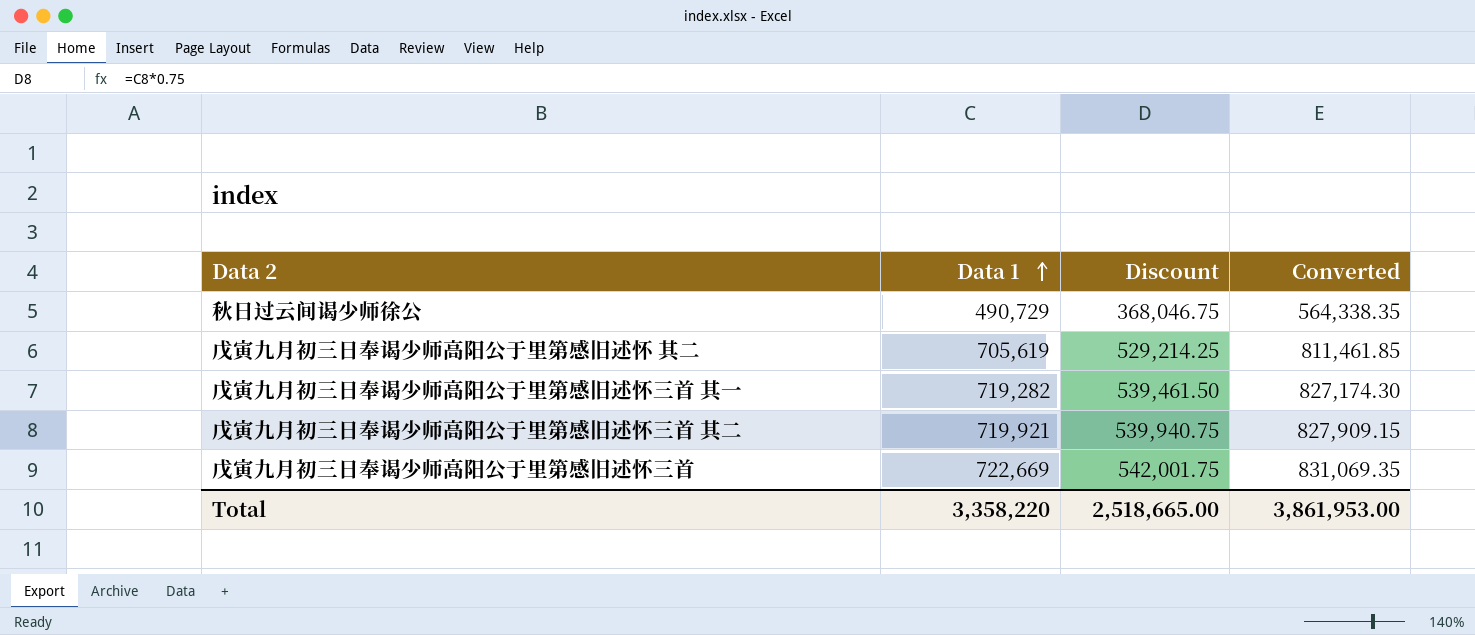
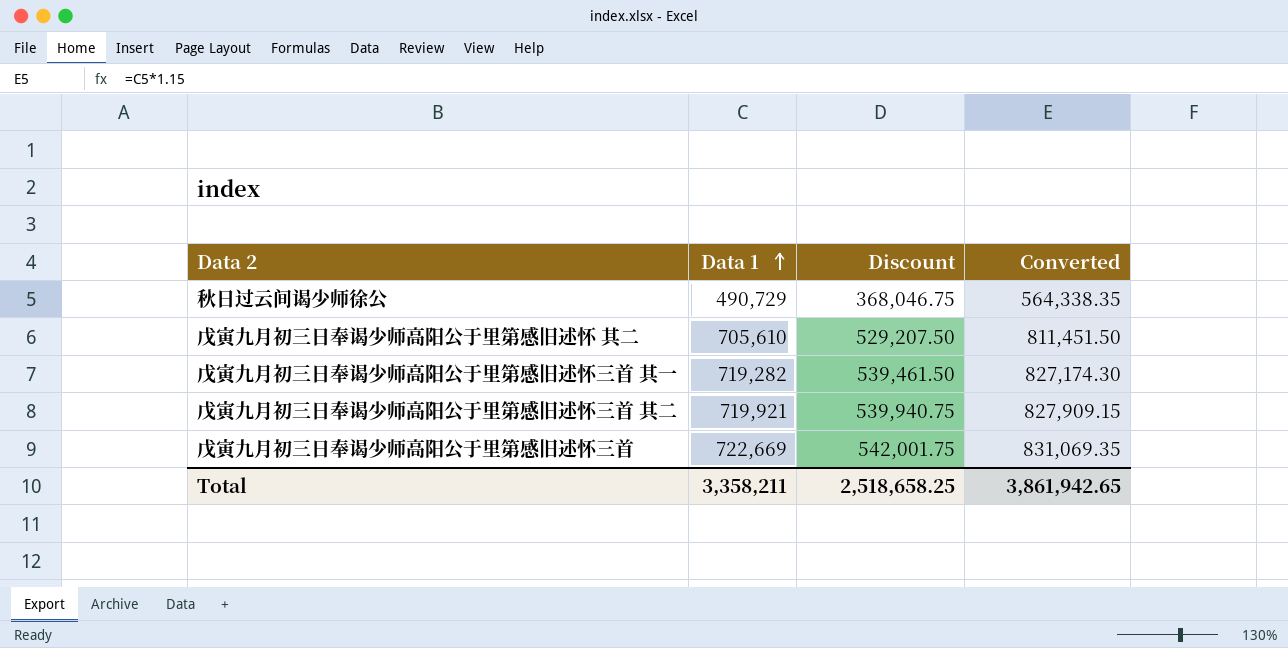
戊寅九月初三日奉谒少师高阳公于里第感旧述怀 其二 | Data 1: 705,619 -> 705,610
戊寅九月初三日奉谒少师高阳公于里第感旧述怀 其二 | Discount: 529,214.25 -> 529,207.50
戊寅九月初三日奉谒少师高阳公于里第感旧述怀 其二 | Converted: 811,461.85 -> 811,451.50
Total | Data 1: 3,358,220 -> 3,358,211
Total | Discount: 2,518,665.00 -> 2,518,658.25
Total | Converted: 3,861,953.00 -> 3,861,942.65

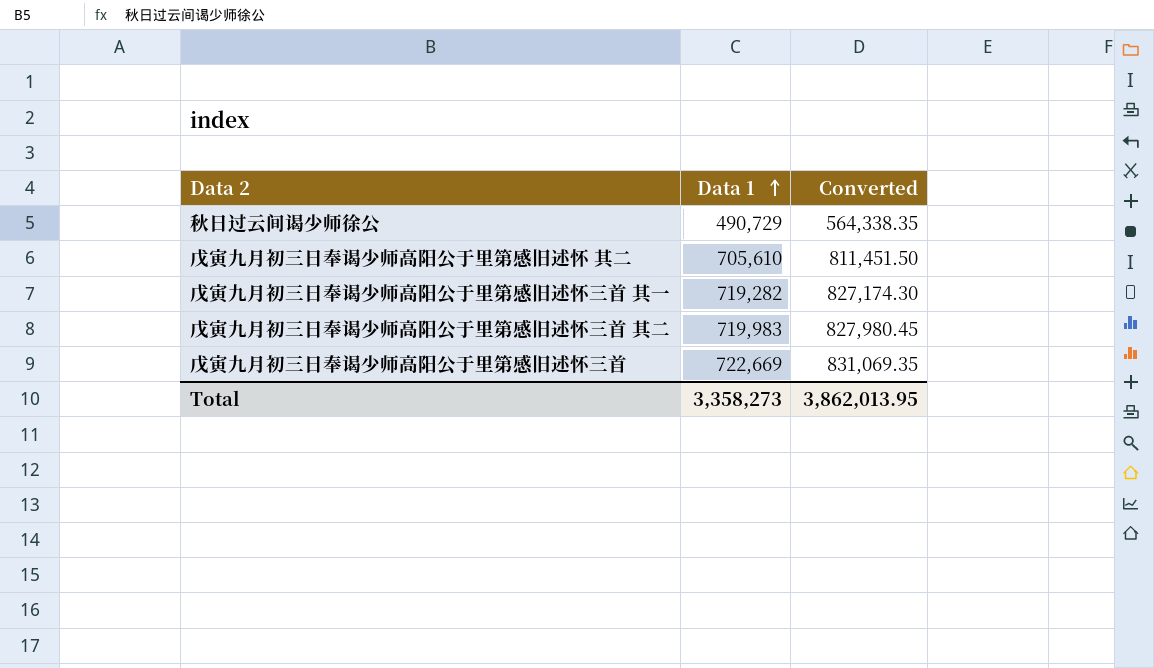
column Discount | formula: [Data 1] * 0.75 -> none
戊寅九月初三日奉谒少师高阳公于里第感旧述怀三首 其二 | Data 1: 719,921 -> 719,983
戊寅九月初三日奉谒少师高阳公于里第感旧述怀三首 其二 | Converted: 827,909.15 -> 827,980.45
Total | Data 1: 3,358,211 -> 3,358,273
Total | Converted: 3,861,942.65 -> 3,862,013.95

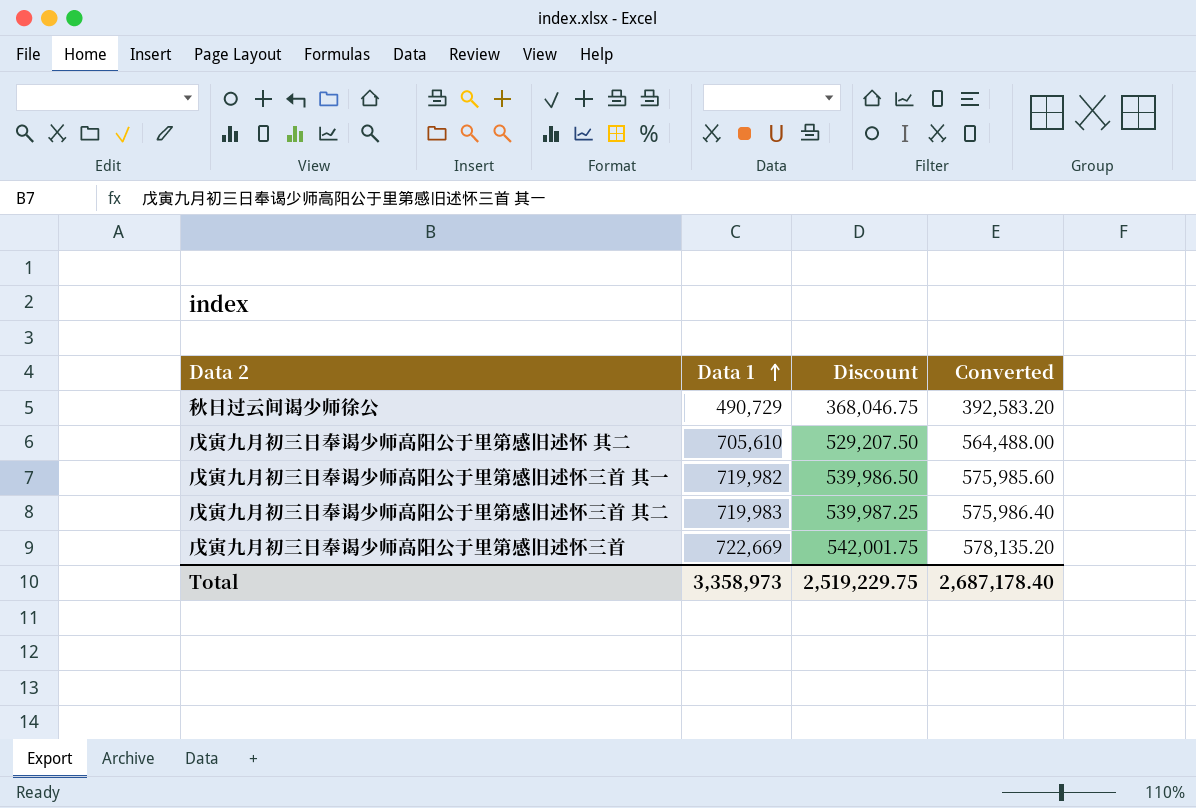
column Discount | formula: none -> [Data 1] * 0.75
column Converted | formula: [Data 1] * 1.15 -> [Data 1] * 0.8
戊寅九月初三日奉谒少师高阳公于里第感旧述怀三首 其一 | Data 1: 719,282 -> 719,982
Total | Data 1: 3,358,273 -> 3,358,973
Total | Converted: 3,862,013.95 -> 2,687,178.40

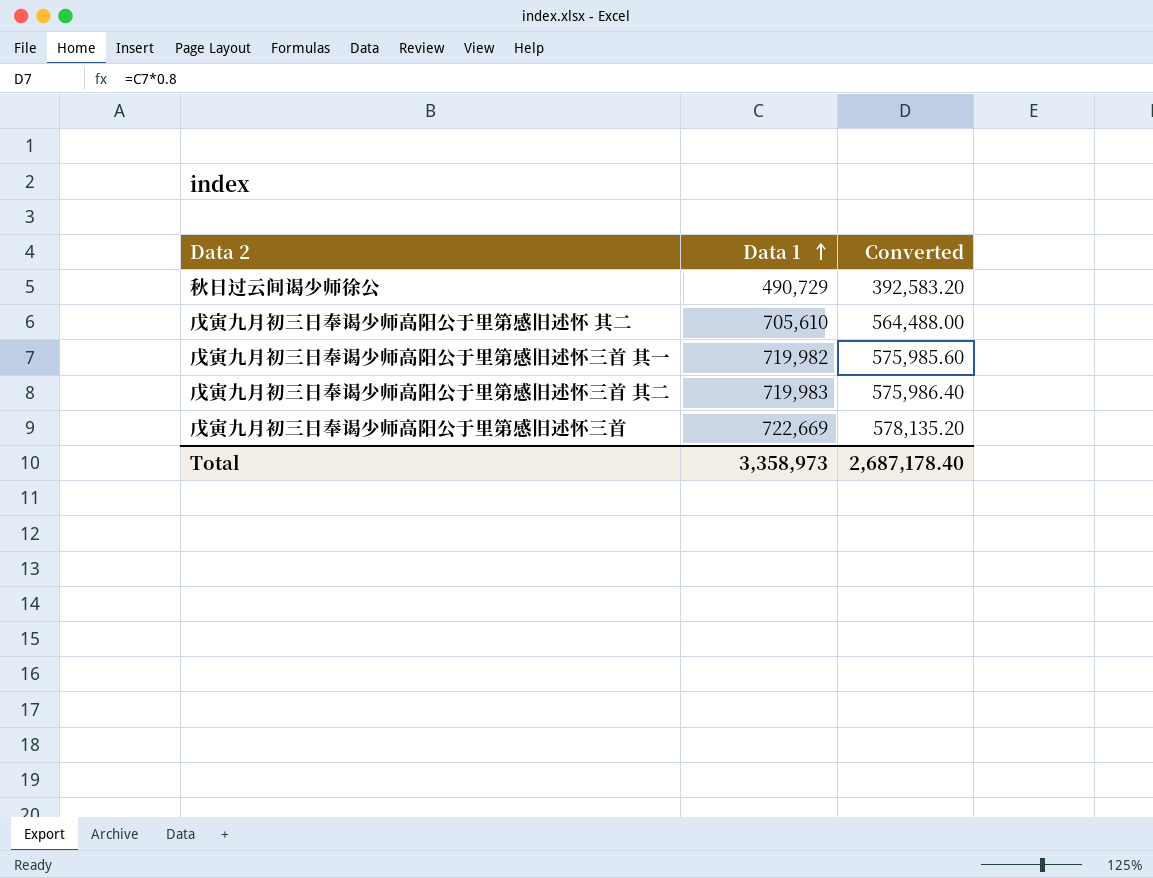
column Discount | formula: [Data 1] * 0.75 -> none

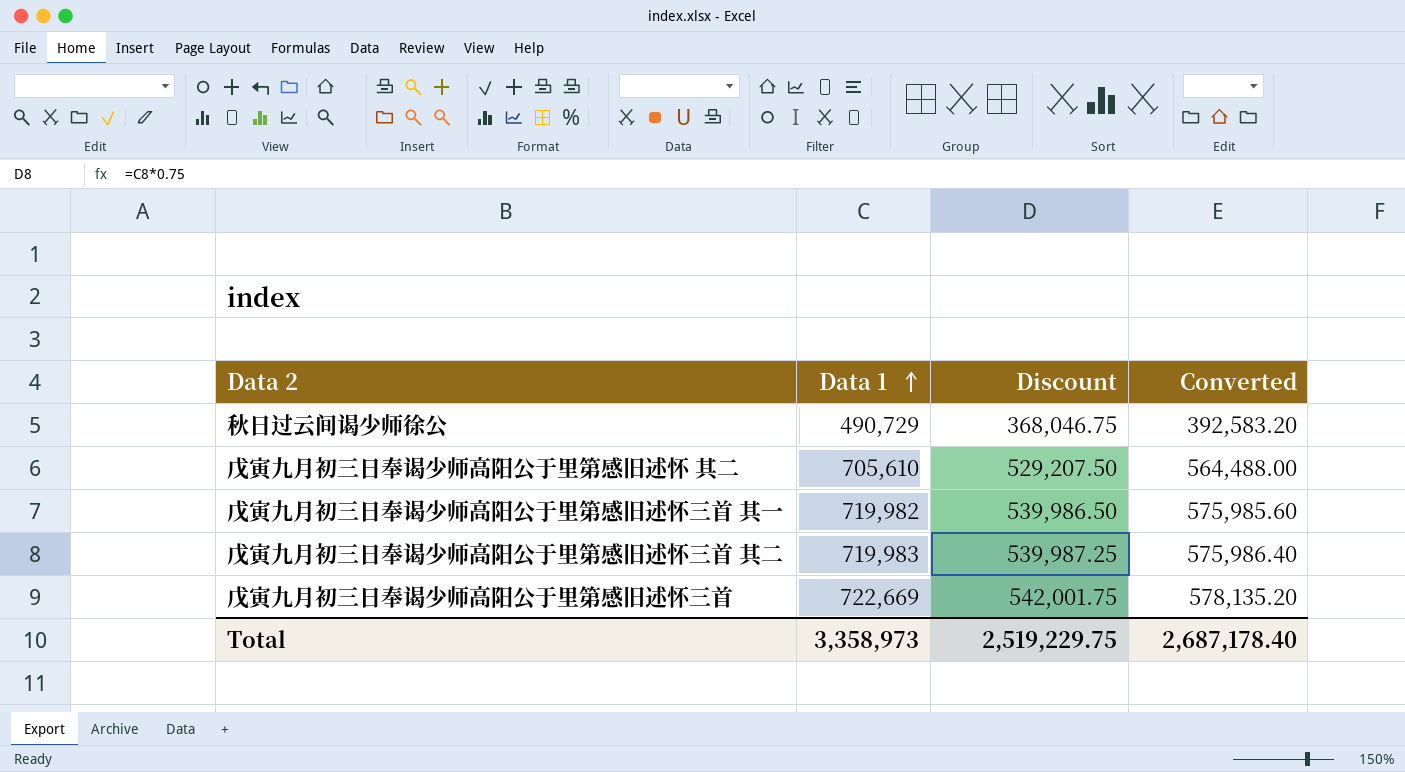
column Discount | formula: none -> [Data 1] * 0.75

